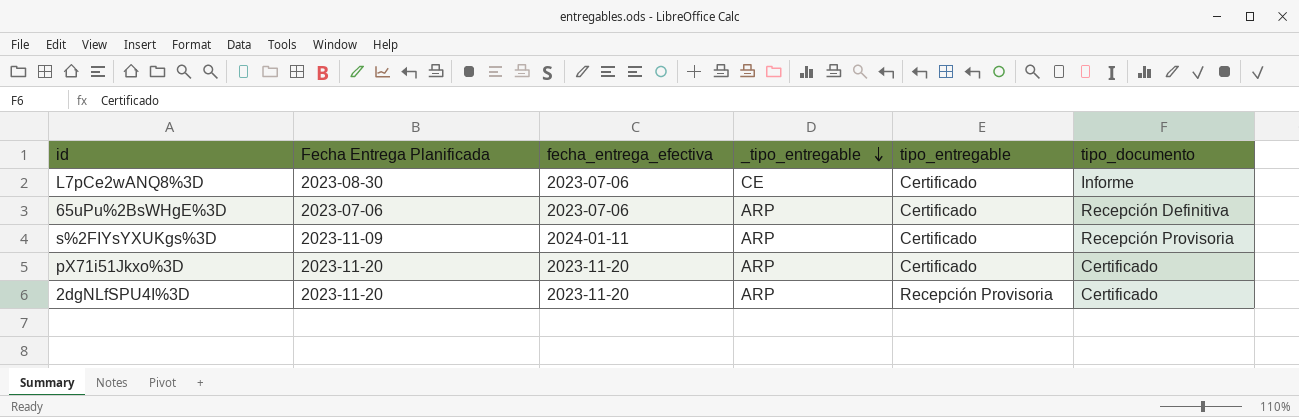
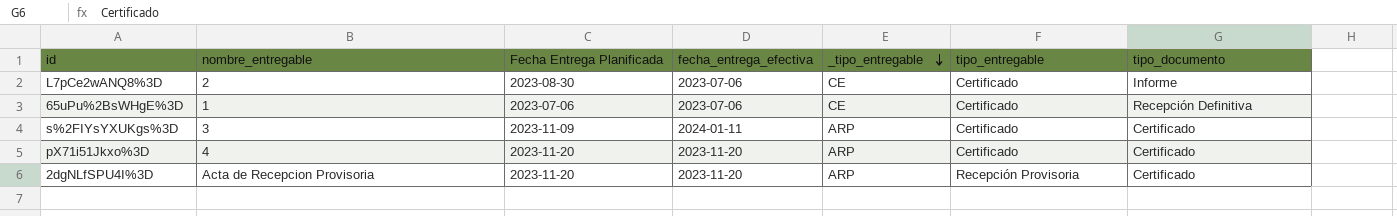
column nombre_entregable | position: none -> 2
65uPu%2BsWHgE%3D | _tipo_entregable: ARP -> CE
s%2FIYsYXUKgs%3D | tipo_documento: Recepción Provisoria -> Certificado

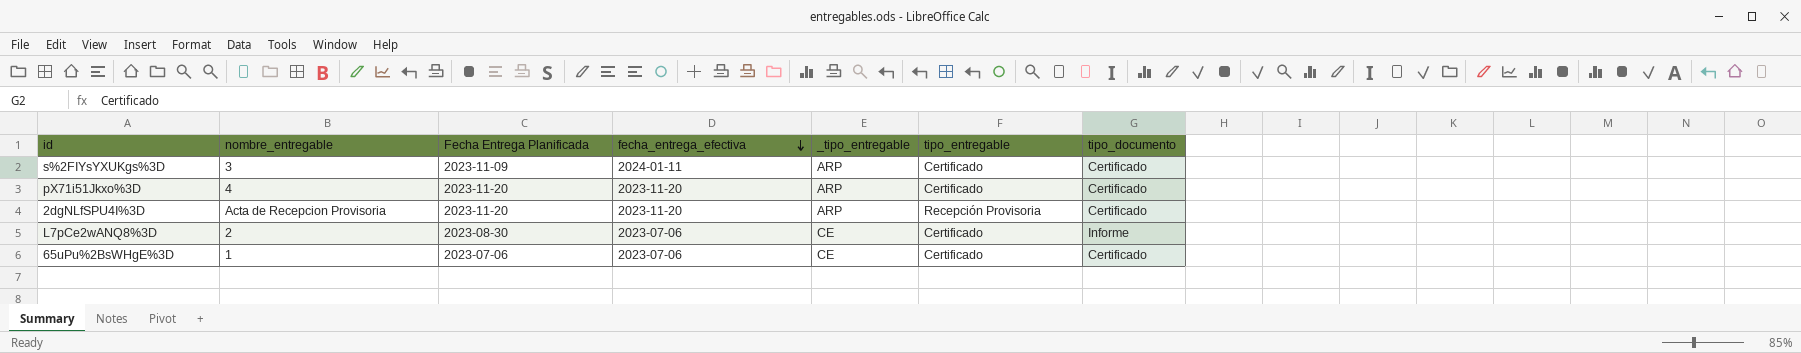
row order: _tipo_entregable descending -> fecha_entrega_efectiva descending
65uPu%2BsWHgE%3D | tipo_documento: Recepción Definitiva -> Certificado

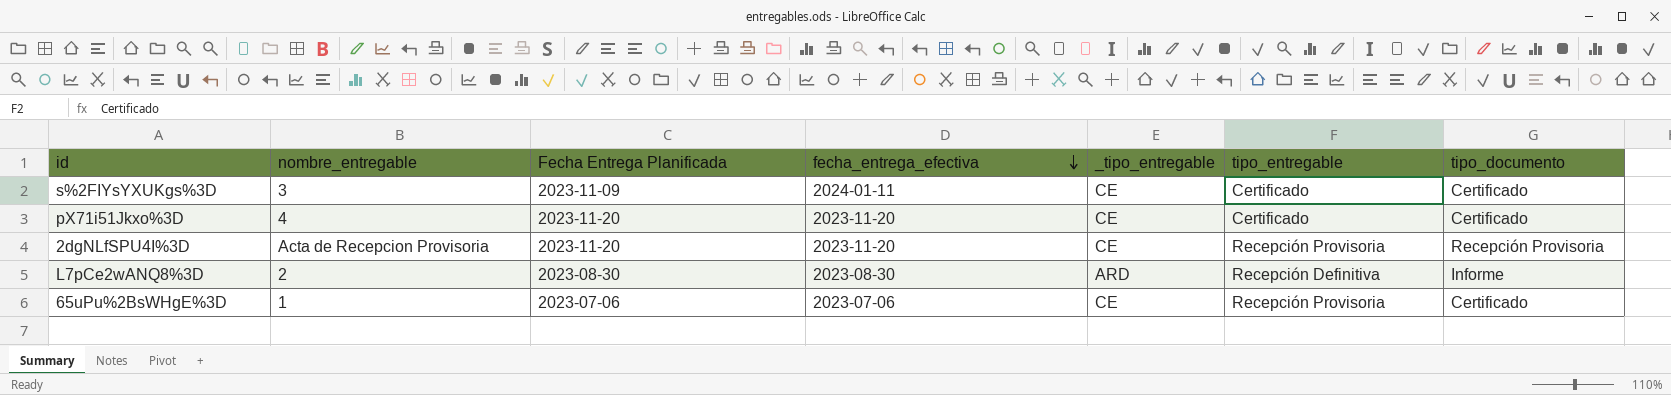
s%2FIYsYXUKgs%3D | _tipo_entregable: ARP -> CE
pX71i51Jkxo%3D | _tipo_entregable: ARP -> CE
2dgNLfSPU4I%3D | _tipo_entregable: ARP -> CE
2dgNLfSPU4I%3D | tipo_documento: Certificado -> Recepción Provisoria
L7pCe2wANQ8%3D | fecha_entrega_efectiva: 2023-07-06 -> 2023-08-30
L7pCe2wANQ8%3D | _tipo_entregable: CE -> ARD
L7pCe2wANQ8%3D | tipo_entregable: Certificado -> Recepción Definitiva
65uPu%2BsWHgE%3D | tipo_entregable: Certificado -> Recepción Provisoria

